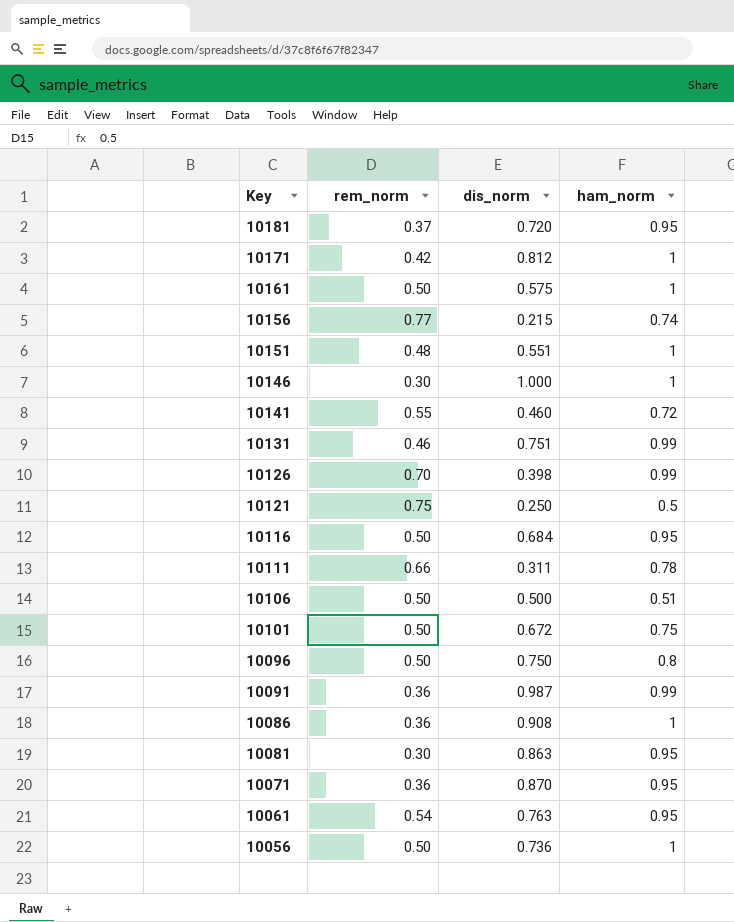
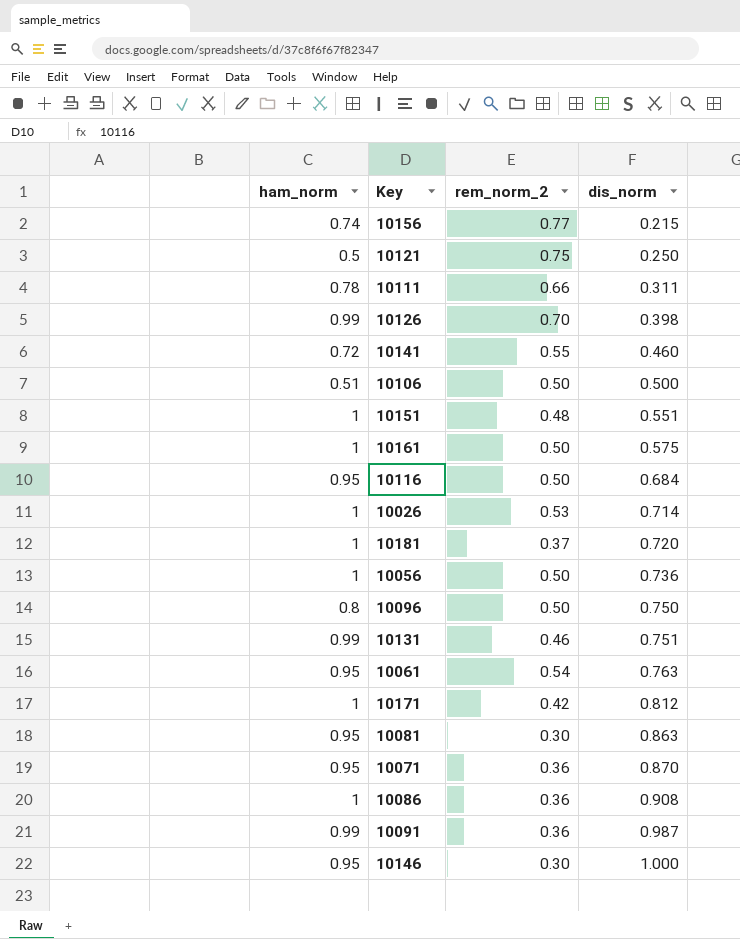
row order: Key descending -> dis_norm ascending
column ham_norm | position: 4 -> 1
column name: rem_norm -> rem_norm_2
row 10101: 0.50 | 0.672 | 0.75 -> none
row 10026: none -> 1 | 0.53 | 0.714
10181 | ham_norm: 0.95 -> 1
10146 | ham_norm: 1 -> 0.95

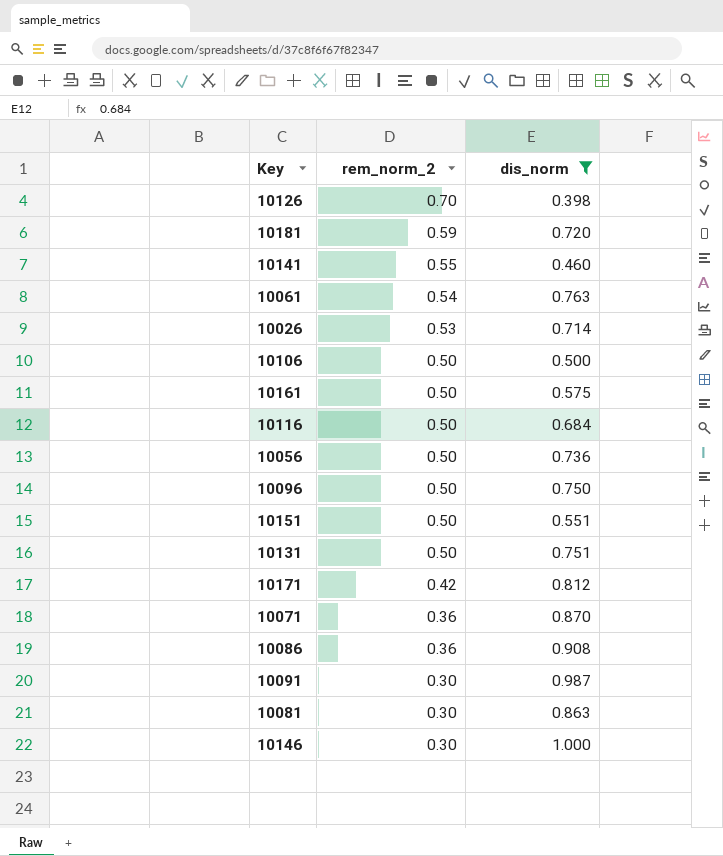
filter: none -> dis_norm >= 0.398
row order: dis_norm ascending -> rem_norm_2 descending
column ham_norm | position: 1 -> none
10181 | rem_norm_2: 0.37 -> 0.59
10151 | rem_norm_2: 0.48 -> 0.50
10131 | rem_norm_2: 0.46 -> 0.50
10091 | rem_norm_2: 0.36 -> 0.30

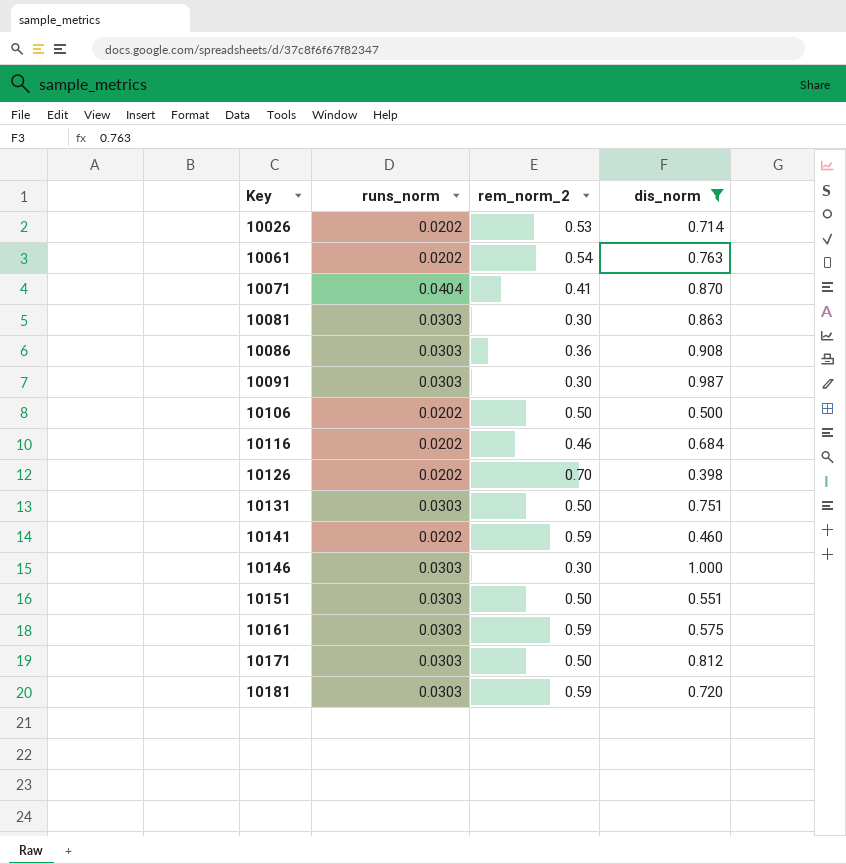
row order: rem_norm_2 descending -> Key ascending
column runs_norm | position: none -> 2
row 10056: 0.50 | 0.736 -> none
row 10096: 0.50 | 0.750 -> none
10071 | rem_norm_2: 0.36 -> 0.41
10116 | rem_norm_2: 0.50 -> 0.46
10141 | rem_norm_2: 0.55 -> 0.59
10161 | rem_norm_2: 0.50 -> 0.59
10171 | rem_norm_2: 0.42 -> 0.50

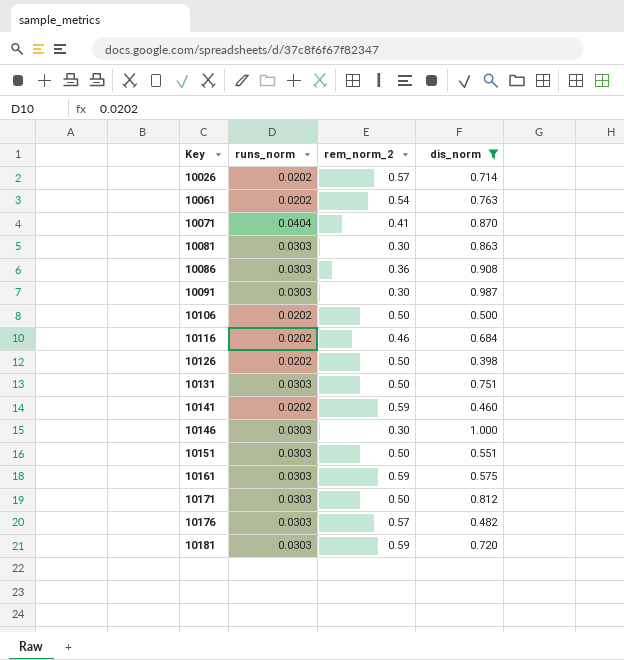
10026 | rem_norm_2: 0.53 -> 0.57
10126 | rem_norm_2: 0.70 -> 0.50
row 10176: none -> 0.0303 | 0.57 | 0.482

